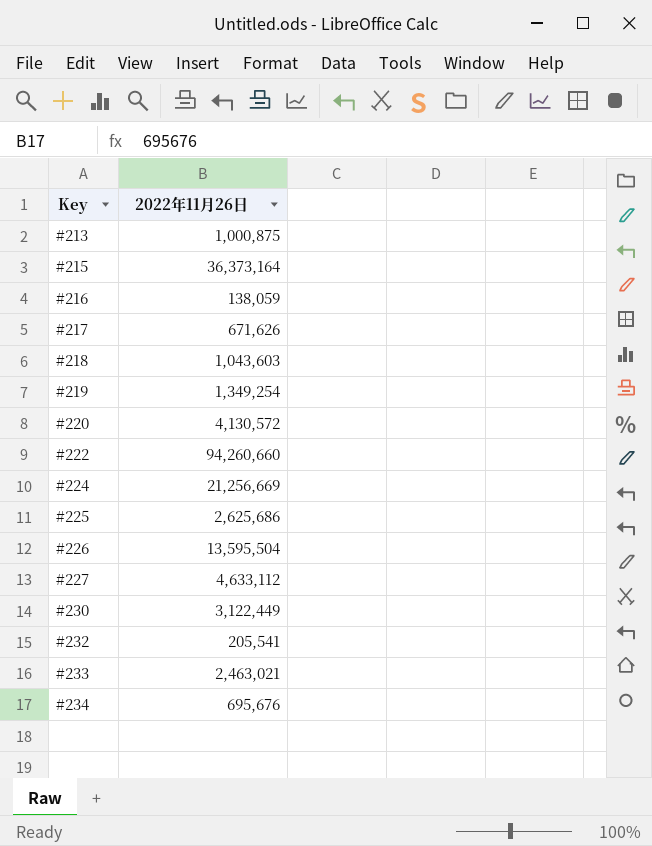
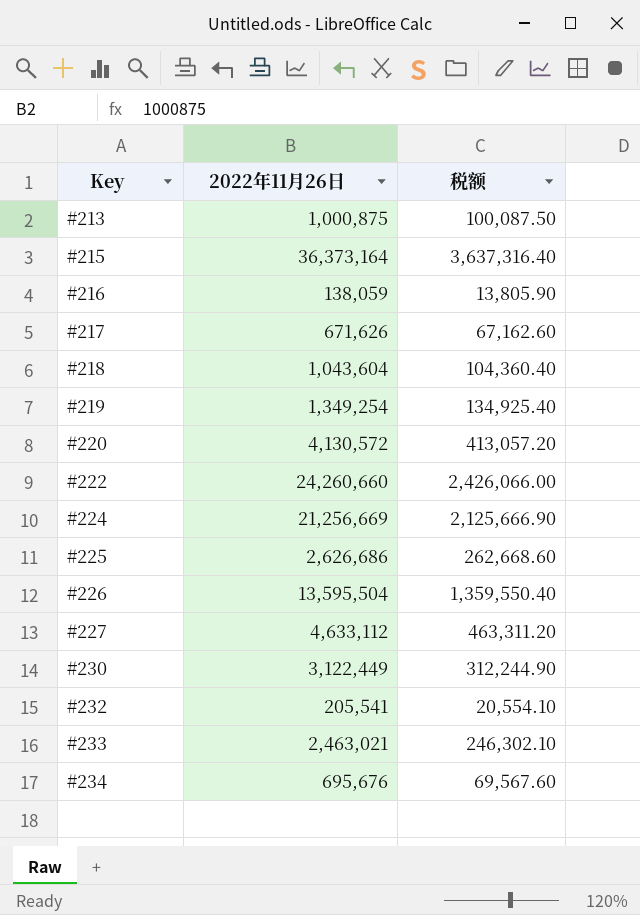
column 税额 | formula: none -> [2022年11月26日] * 0.1
#218 | 2022年11月26日: 1,043,603 -> 1,043,604
#222 | 2022年11月26日: 94,260,660 -> 24,260,660
#225 | 2022年11月26日: 2,625,686 -> 2,626,686

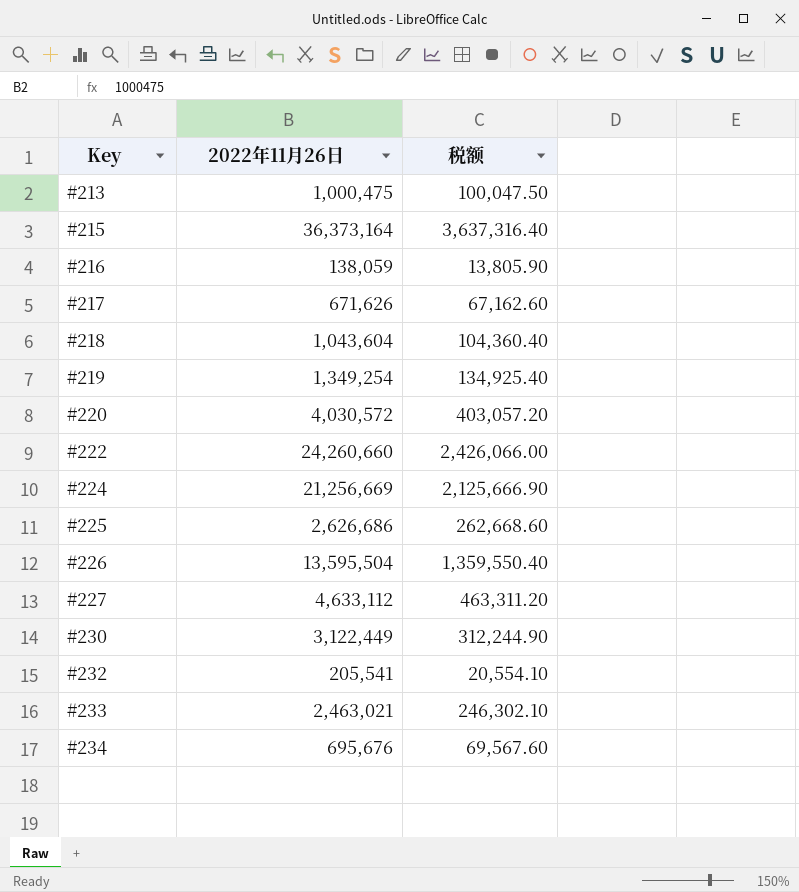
#213 | 2022年11月26日: 1,000,875 -> 1,000,475
#213 | 税额: 100,087.50 -> 100,047.50
#220 | 2022年11月26日: 4,130,572 -> 4,030,572
#220 | 税额: 413,057.20 -> 403,057.20

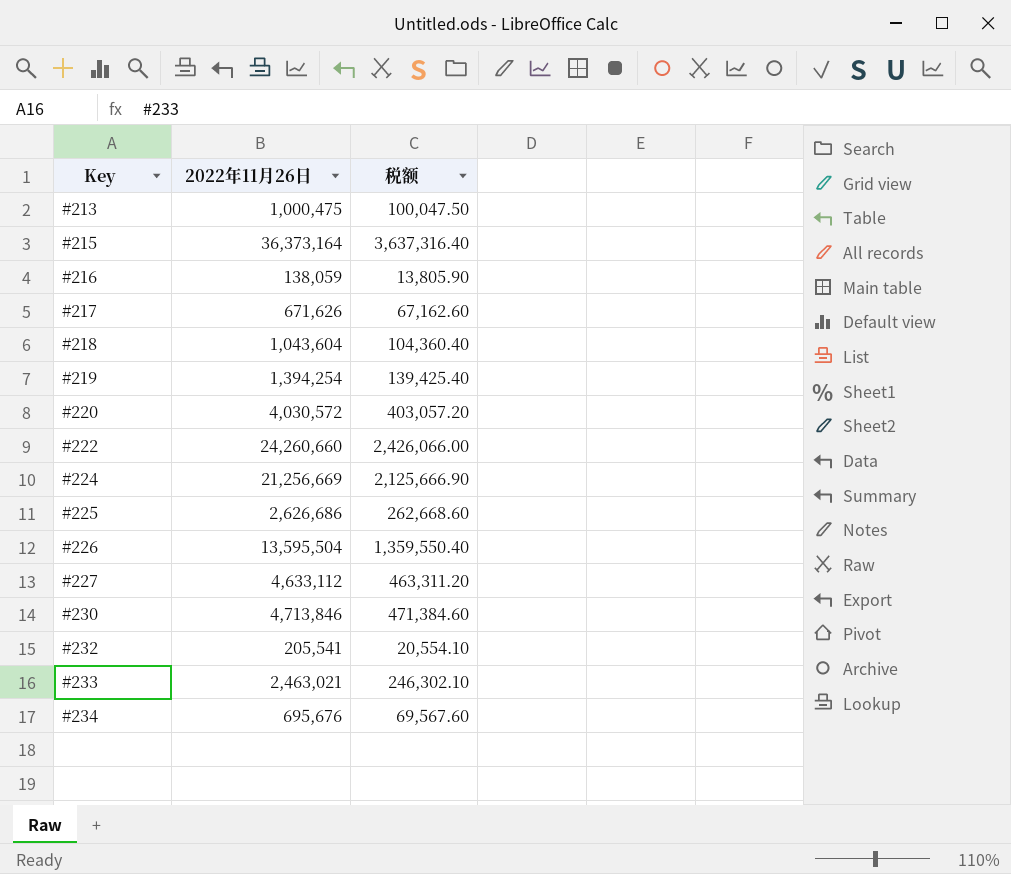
#219 | 2022年11月26日: 1,349,254 -> 1,394,254
#219 | 税额: 134,925.40 -> 139,425.40
#230 | 2022年11月26日: 3,122,449 -> 4,713,846
#230 | 税额: 312,244.90 -> 471,384.60

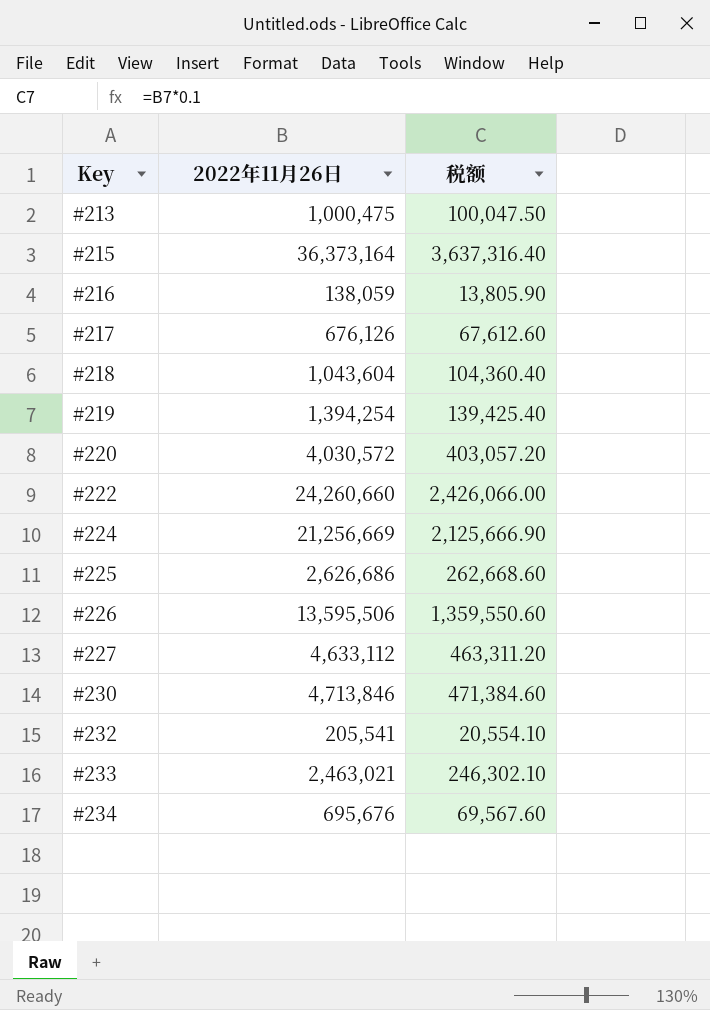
#217 | 2022年11月26日: 671,626 -> 676,126
#217 | 税额: 67,162.60 -> 67,612.60
#226 | 2022年11月26日: 13,595,504 -> 13,595,506
#226 | 税额: 1,359,550.40 -> 1,359,550.60

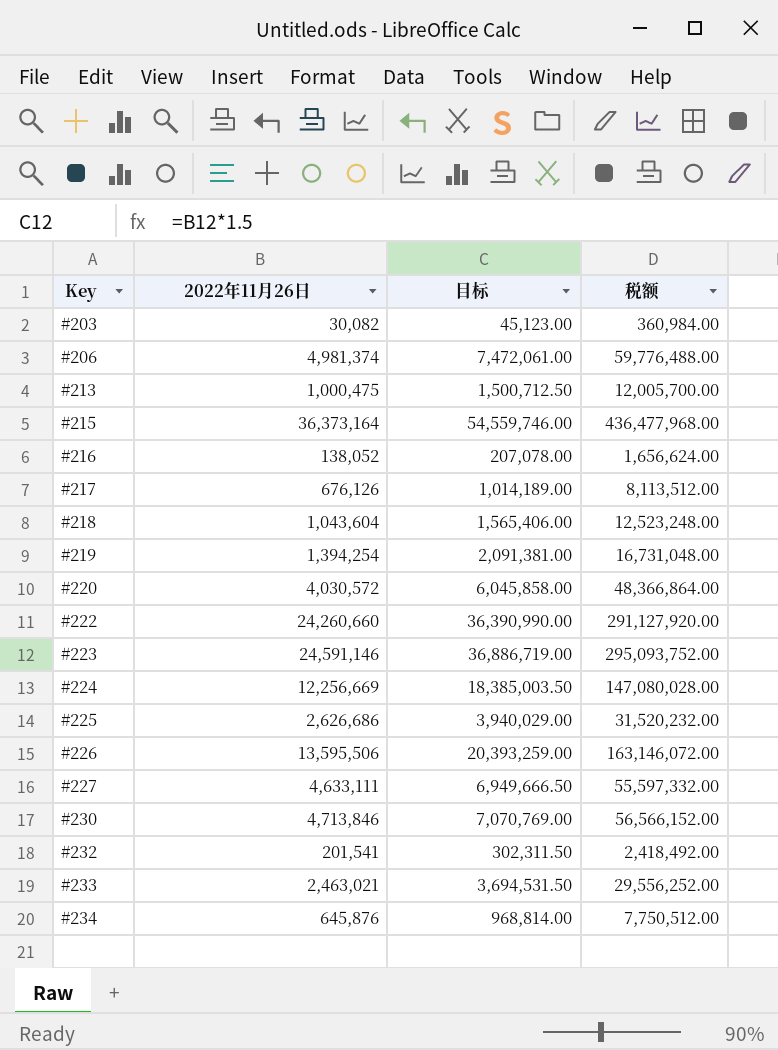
column 目标 | formula: none -> [2022年11月26日] * 1.5
column 税额 | formula: [2022年11月26日] * 0.1 -> [2022年11月26日] * 12
row #203: none -> 30,082 | 45,123.00 | 360,984.00
row #206: none -> 4,981,374 | 7,472,061.00 | 59,776,488.00
#216 | 2022年11月26日: 138,059 -> 138,052
row #223: none -> 24,591,146 | 36,886,719.00 | 295,093,752.00
#224 | 2022年11月26日: 21,256,669 -> 12,256,669
#227 | 2022年11月26日: 4,633,112 -> 4,633,111
#232 | 2022年11月26日: 205,541 -> 201,541
#234 | 2022年11月26日: 695,676 -> 645,876

